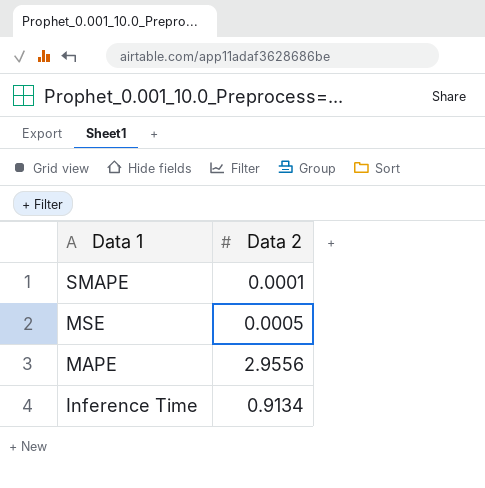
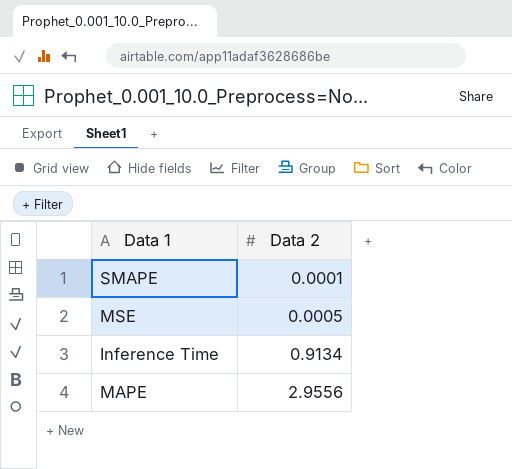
row order: Data 1 descending -> Data 2 ascending

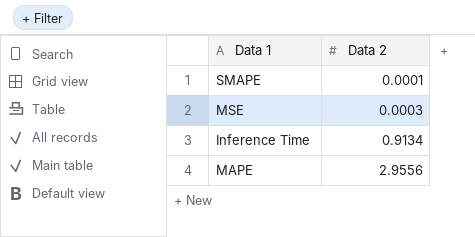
MSE | Data 2: 0.0005 -> 0.0003

